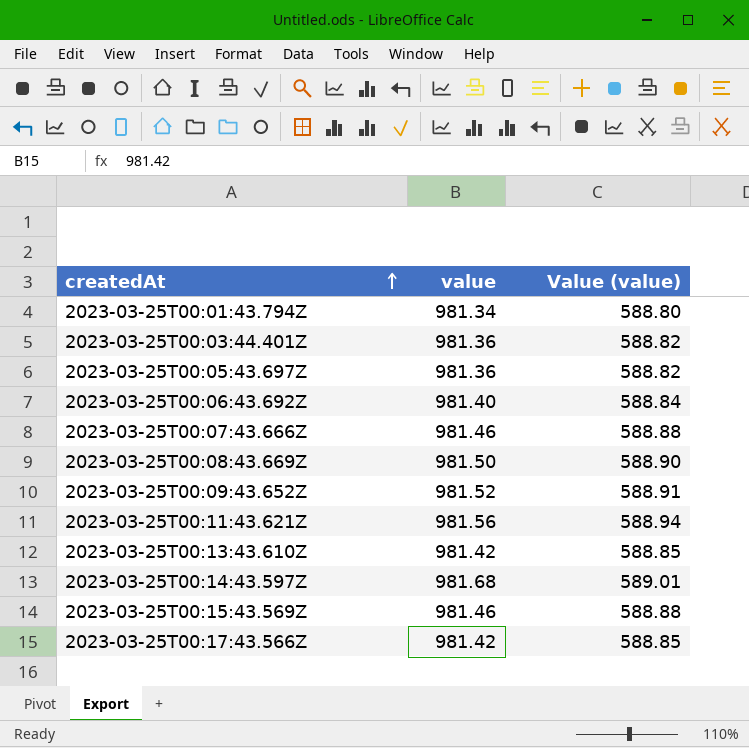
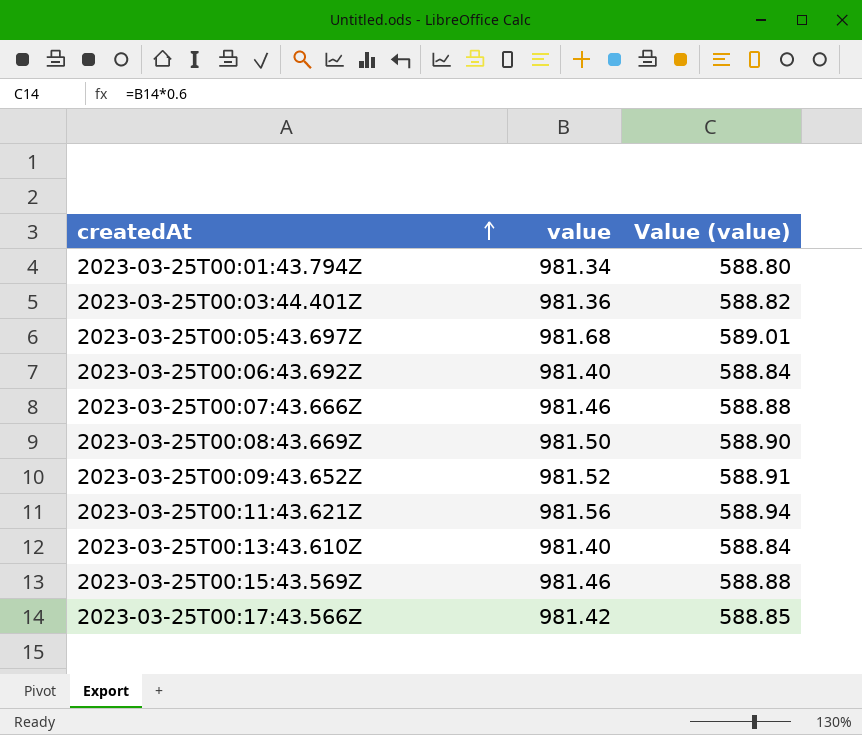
row 2023-03-25T00:14:43.597Z: 981.68 | 589.01 -> none
2023-03-25T00:05:43.697Z | value: 981.36 -> 981.68
2023-03-25T00:05:43.697Z | Value (value): 588.82 -> 589.01
2023-03-25T00:13:43.610Z | value: 981.42 -> 981.40
2023-03-25T00:13:43.610Z | Value (value): 588.85 -> 588.84

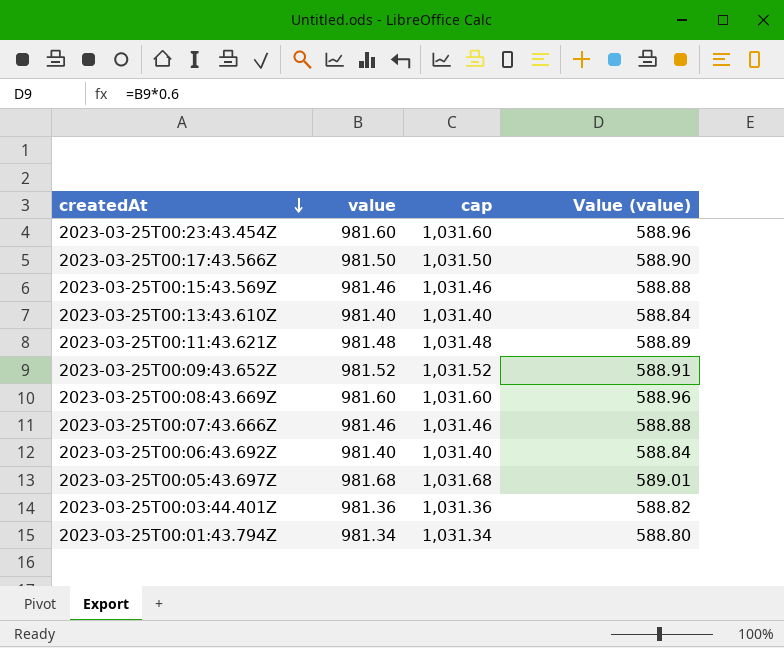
row order: createdAt ascending -> createdAt descending
column cap | formula: none -> [value] + 50
row 2023-03-25T00:23:43.454Z: none -> 981.60 | 1,031.60 | 588.96
2023-03-25T00:17:43.566Z | value: 981.42 -> 981.50
2023-03-25T00:17:43.566Z | Value (value): 588.85 -> 588.90
2023-03-25T00:11:43.621Z | value: 981.56 -> 981.48
2023-03-25T00:11:43.621Z | Value (value): 588.94 -> 588.89
2023-03-25T00:08:43.669Z | value: 981.50 -> 981.60
2023-03-25T00:08:43.669Z | Value (value): 588.90 -> 588.96

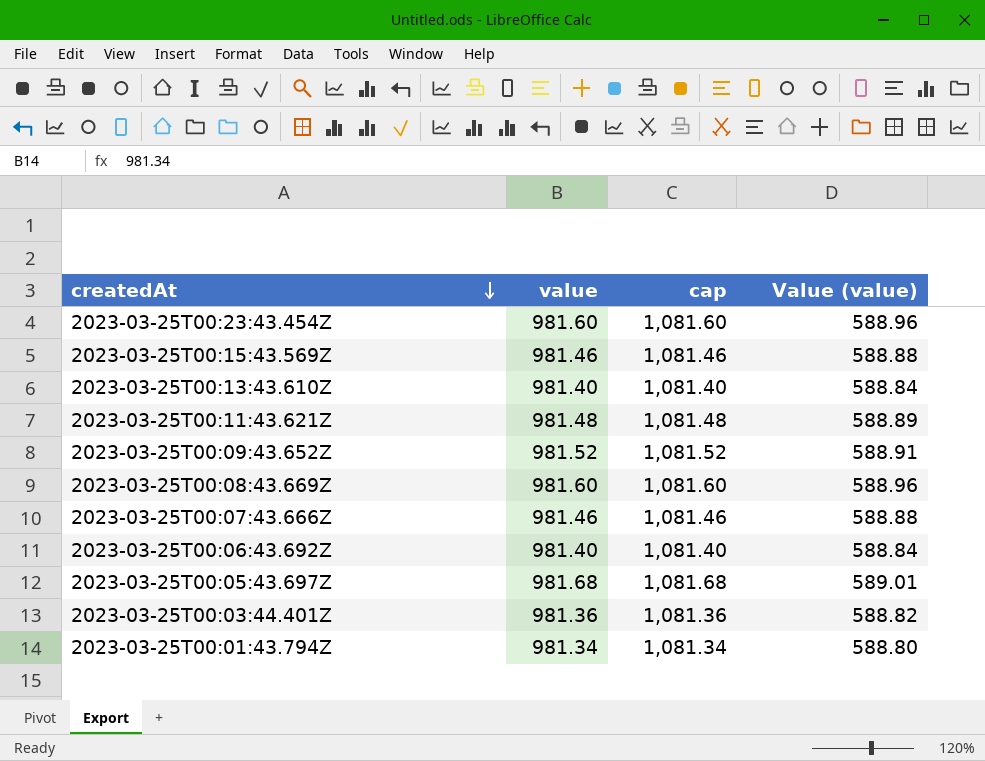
column cap | formula: [value] + 50 -> [value] + 100
row 2023-03-25T00:17:43.566Z: 981.50 | 1,031.50 | 588.90 -> none

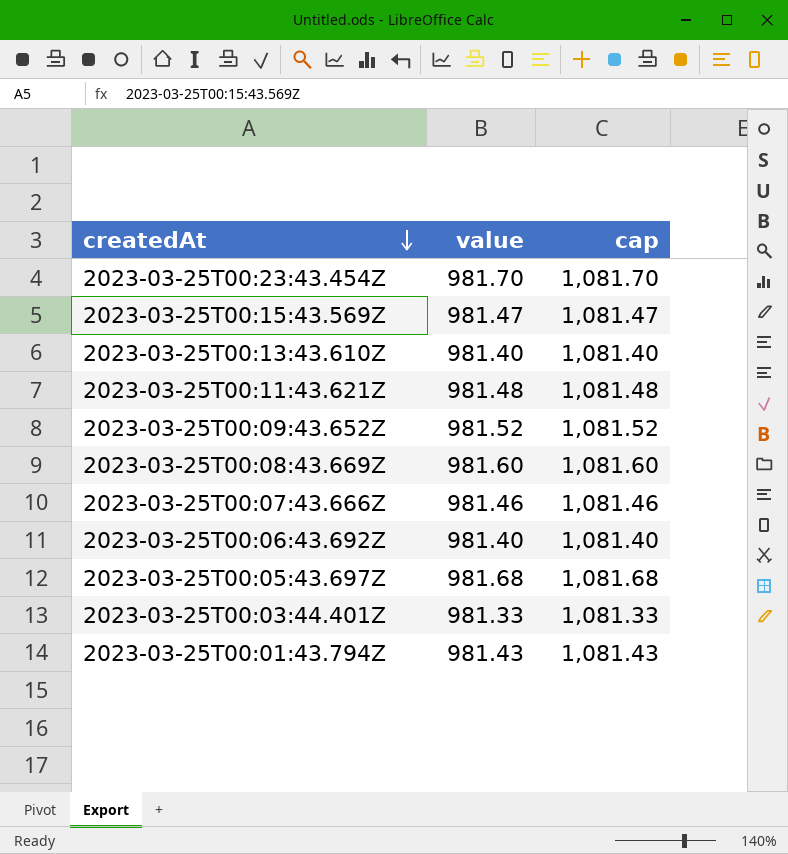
column Value (value) | formula: [value] * 0.6 -> none
2023-03-25T00:23:43.454Z | value: 981.60 -> 981.70
2023-03-25T00:23:43.454Z | cap: 1,081.60 -> 1,081.70
2023-03-25T00:15:43.569Z | value: 981.46 -> 981.47
2023-03-25T00:15:43.569Z | cap: 1,081.46 -> 1,081.47
2023-03-25T00:03:44.401Z | value: 981.36 -> 981.33
2023-03-25T00:03:44.401Z | cap: 1,081.36 -> 1,081.33
2023-03-25T00:01:43.794Z | value: 981.34 -> 981.43
2023-03-25T00:01:43.794Z | cap: 1,081.34 -> 1,081.43

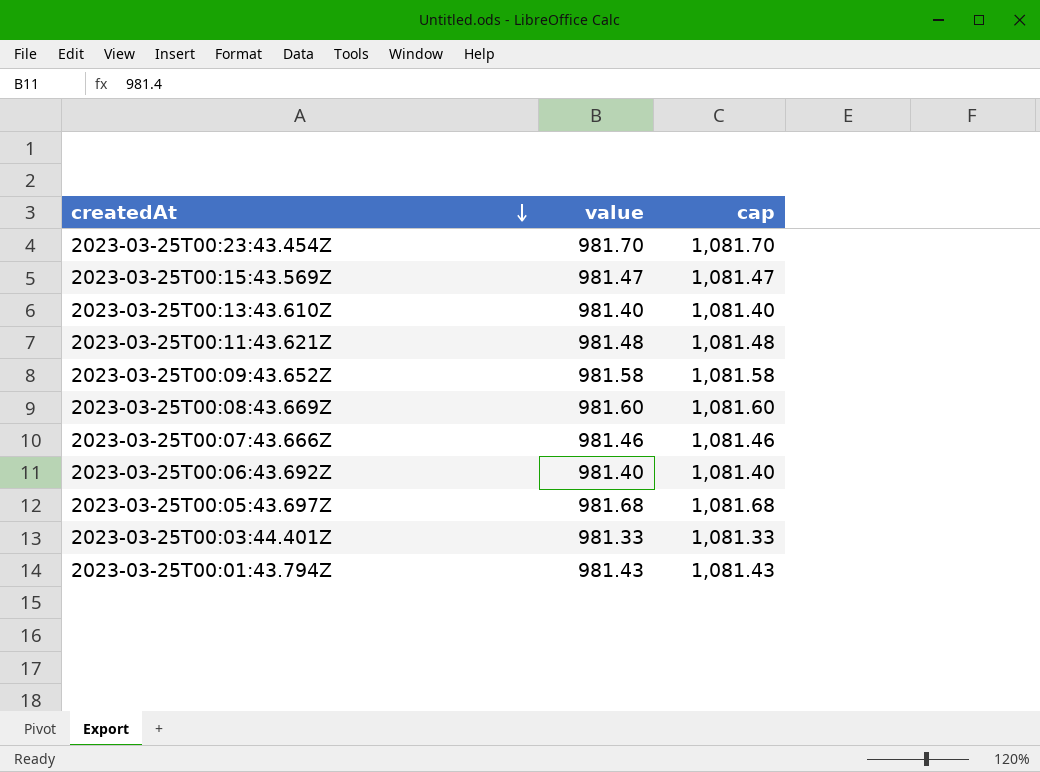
2023-03-25T00:09:43.652Z | value: 981.52 -> 981.58
2023-03-25T00:09:43.652Z | cap: 1,081.52 -> 1,081.58

